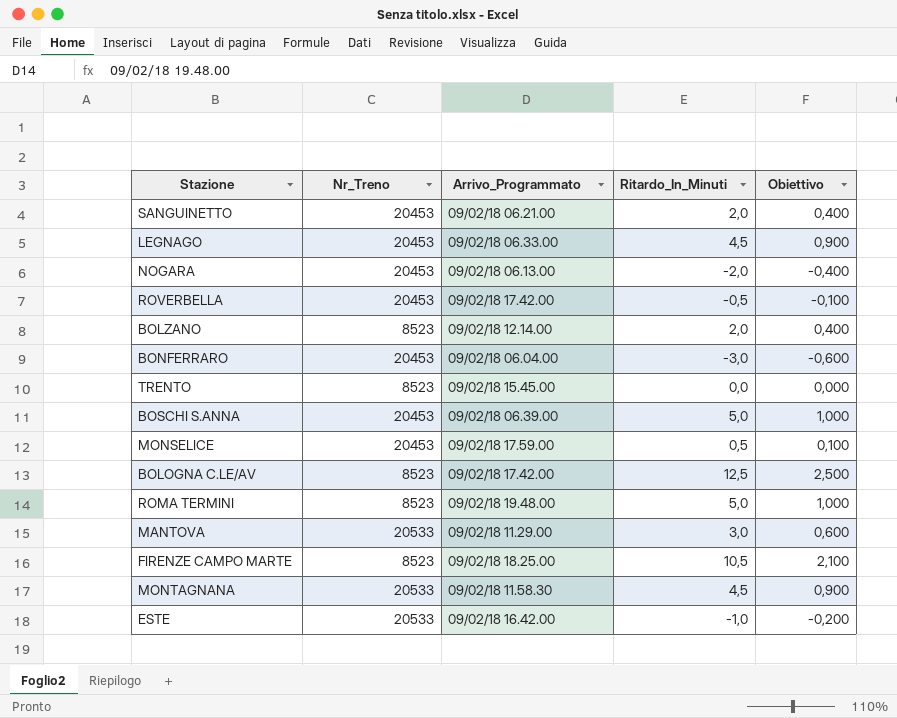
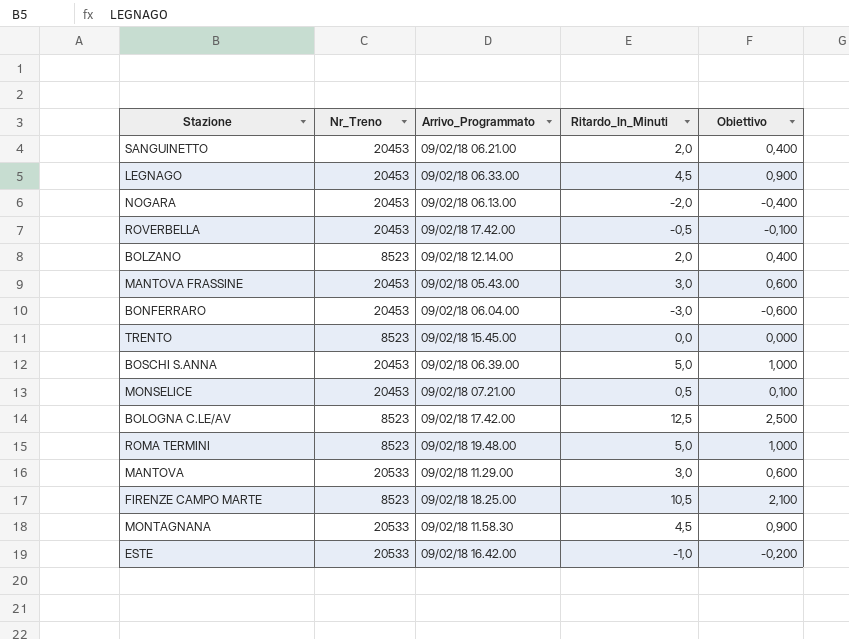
row MANTOVA FRASSINE: none -> 20453 | 09/02/18 05.43.00 | 3,0 | 0,600
MONSELICE | Arrivo_Programmato: 09/02/18 17.59.00 -> 09/02/18 07.21.00

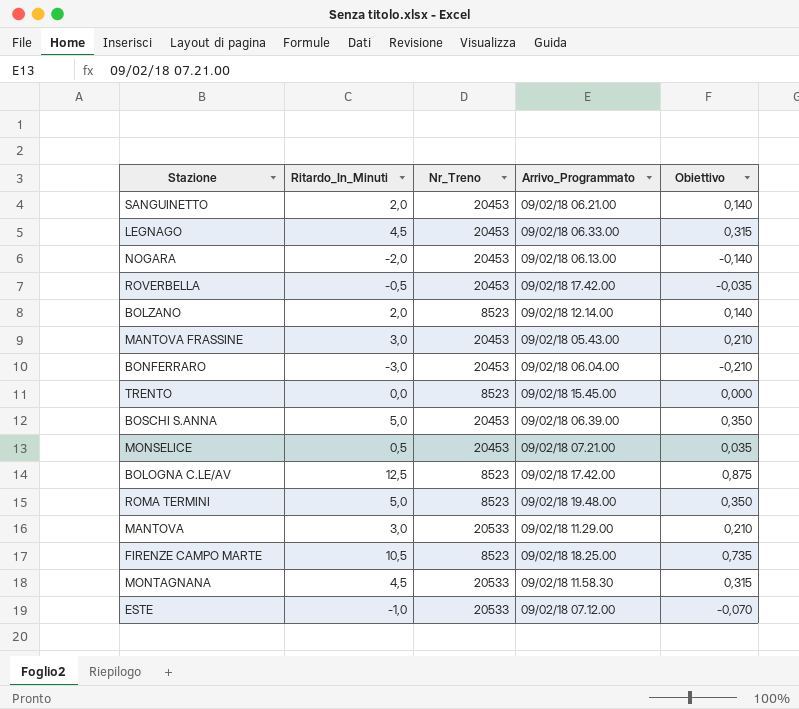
column Ritardo_In_Minuti | position: 4 -> 2
column Obiettivo | formula: [Ritardo_In_Minuti] * 0,2 -> [Ritardo_In_Minuti] * 0,07
ESTE | Arrivo_Programmato: 09/02/18 16.42.00 -> 09/02/18 07.12.00

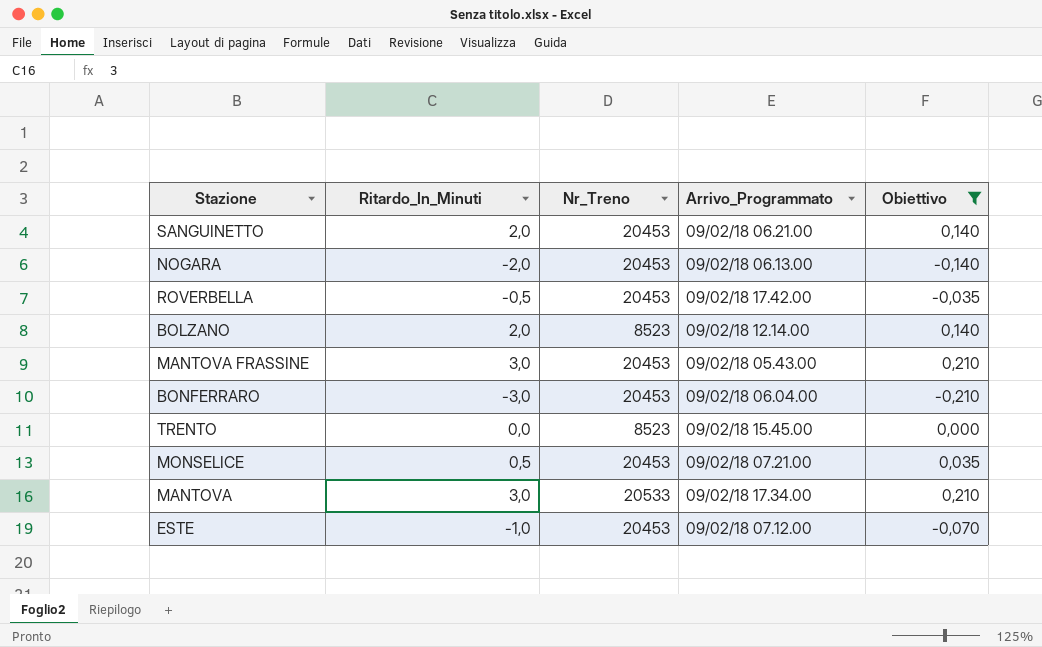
filter: none -> Obiettivo <= 0,210
MANTOVA | Arrivo_Programmato: 09/02/18 11.29.00 -> 09/02/18 17.34.00
ESTE | Nr_Treno: 20533 -> 20453

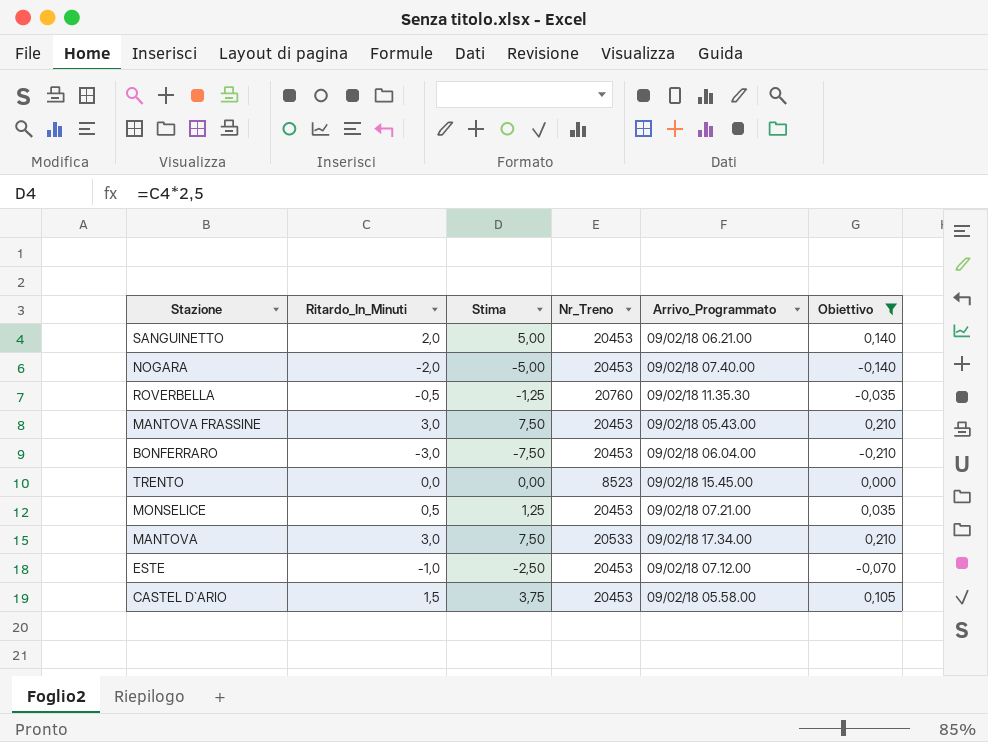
column Stima | formula: none -> [Ritardo_In_Minuti] * 2,5
row BOLZANO: 2,0 | 8523 | 09/02/18 12.14.00 | 0,140 -> none
NOGARA | Arrivo_Programmato: 09/02/18 06.13.00 -> 09/02/18 07.40.00
ROVERBELLA | Nr_Treno: 20453 -> 20760
ROVERBELLA | Arrivo_Programmato: 09/02/18 17.42.00 -> 09/02/18 11.35.30
row CASTEL D`ARIO: none -> 1,5 | 3,75 | 20453 | 09/02/18 05.58.00 | 0,105

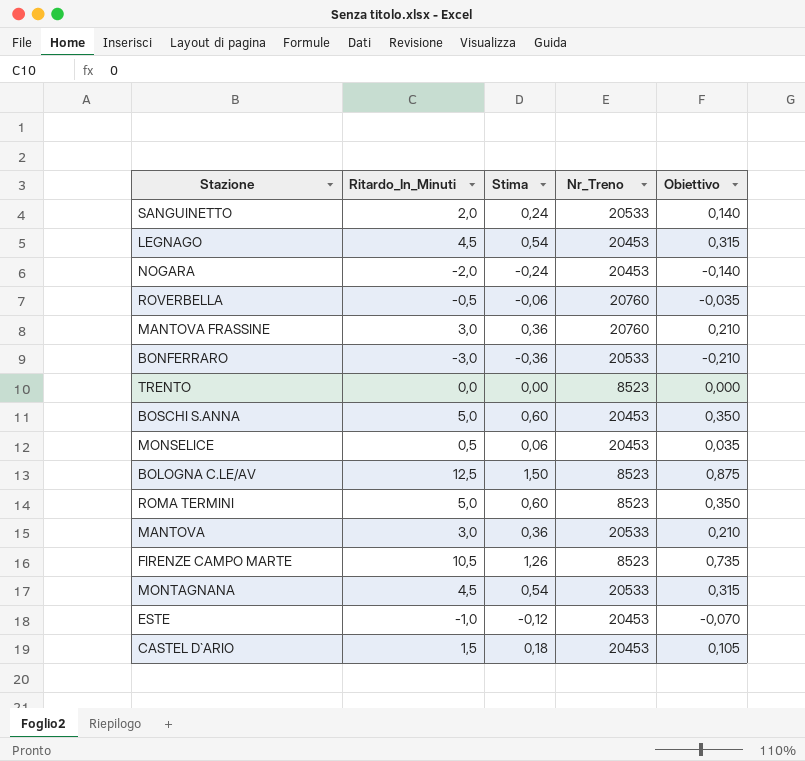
filter: Obiettivo <= 0,210 -> none
column Arrivo_Programmato | position: 5 -> none
column Stima | formula: [Ritardo_In_Minuti] * 2,5 -> [Ritardo_In_Minuti] * 0,12
SANGUINETTO | Nr_Treno: 20453 -> 20533
MANTOVA FRASSINE | Nr_Treno: 20453 -> 20760
BONFERRARO | Nr_Treno: 20453 -> 20533

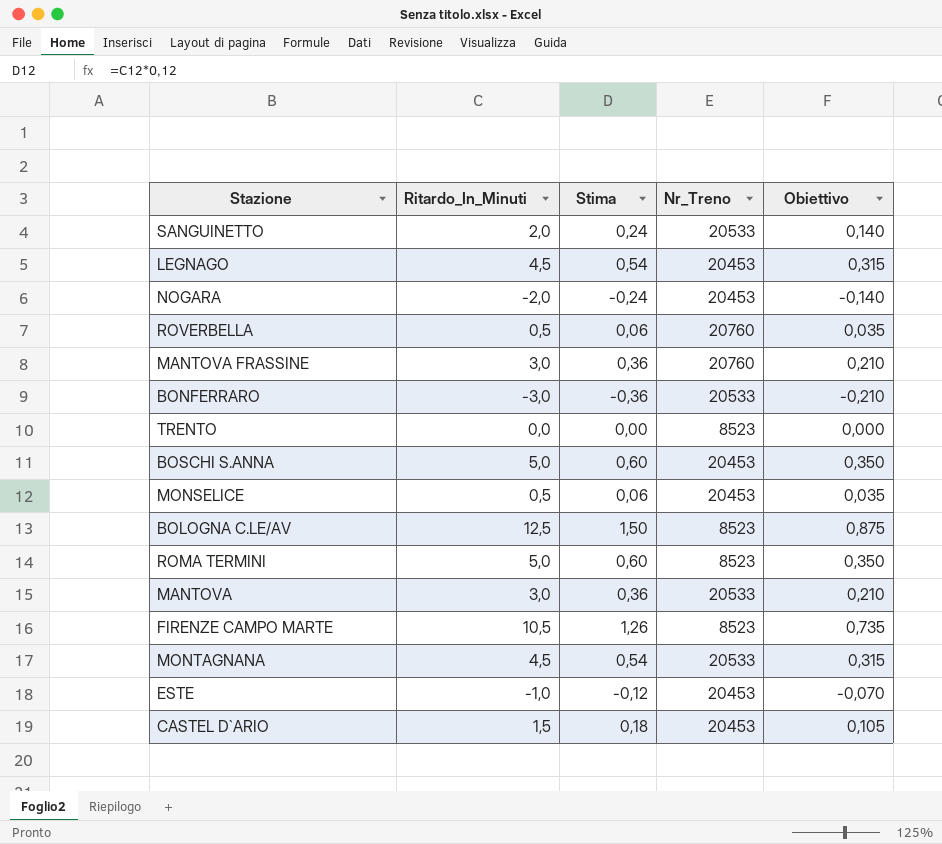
ROVERBELLA | Ritardo_In_Minuti: -0,5 -> 0,5
ROVERBELLA | Stima: -0,06 -> 0,06
ROVERBELLA | Obiettivo: -0,035 -> 0,035

